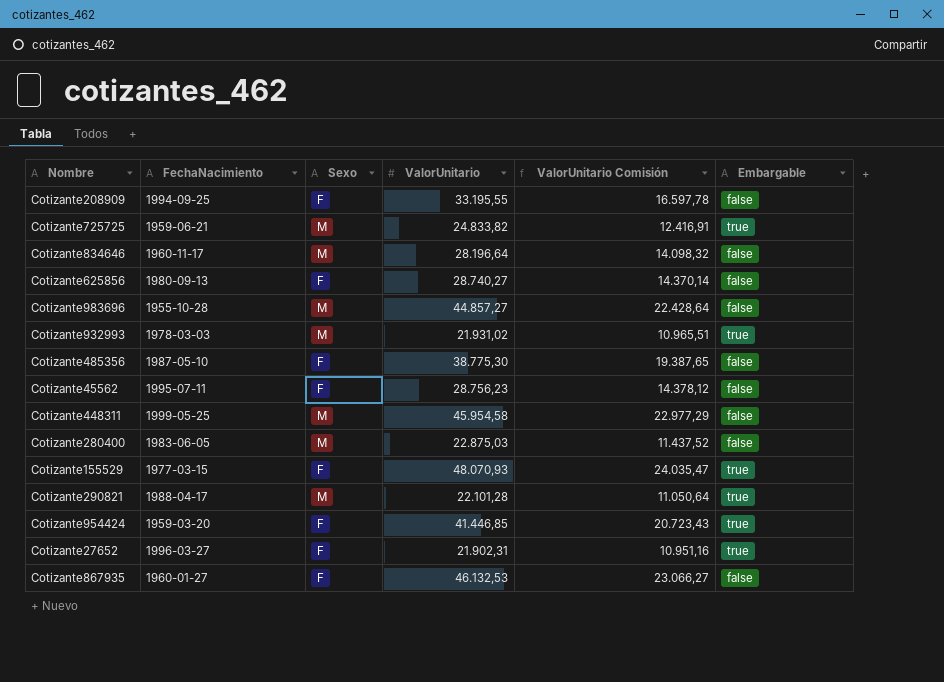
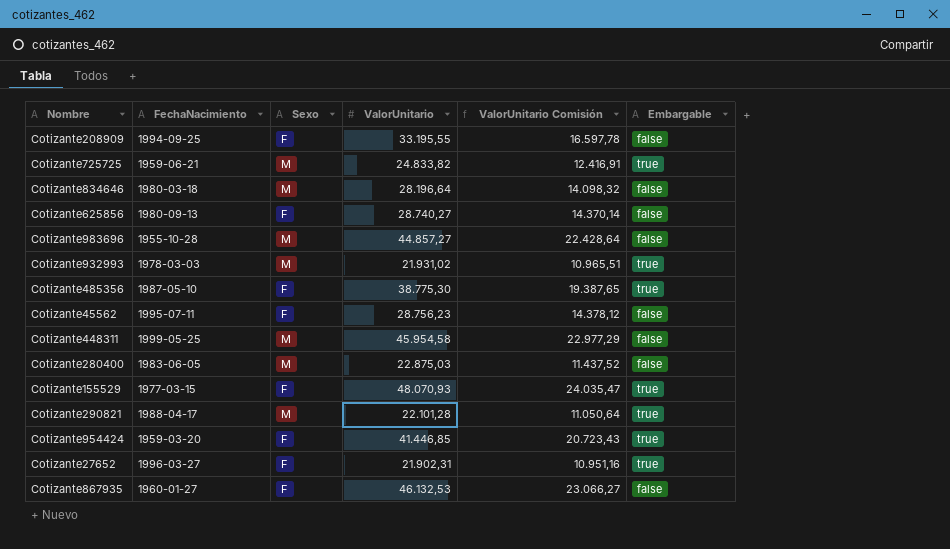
Cotizante834646 | FechaNacimiento: 1960-11-17 -> 1980-03-18
Cotizante485356 | Embargable: false -> true

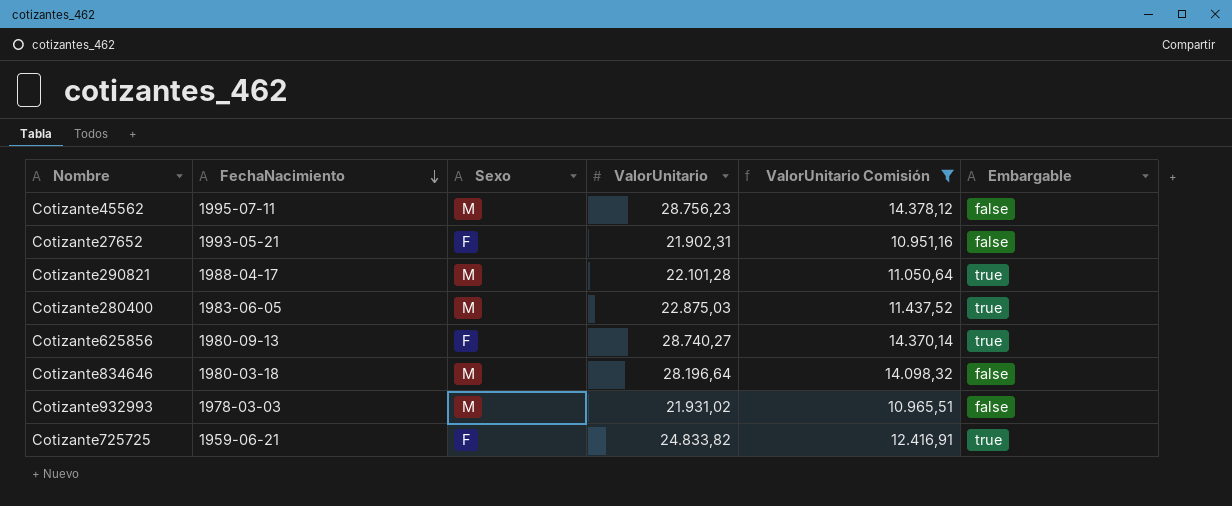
filter: none -> ValorUnitario Comisión <= 14.378,12
row order: none -> FechaNacimiento descending
Cotizante45562 | Sexo: F -> M
Cotizante27652 | FechaNacimiento: 1996-03-27 -> 1993-05-21
Cotizante27652 | Embargable: true -> false
Cotizante280400 | Embargable: false -> true
Cotizante625856 | Embargable: false -> true
Cotizante932993 | Embargable: true -> false
Cotizante725725 | Sexo: M -> F

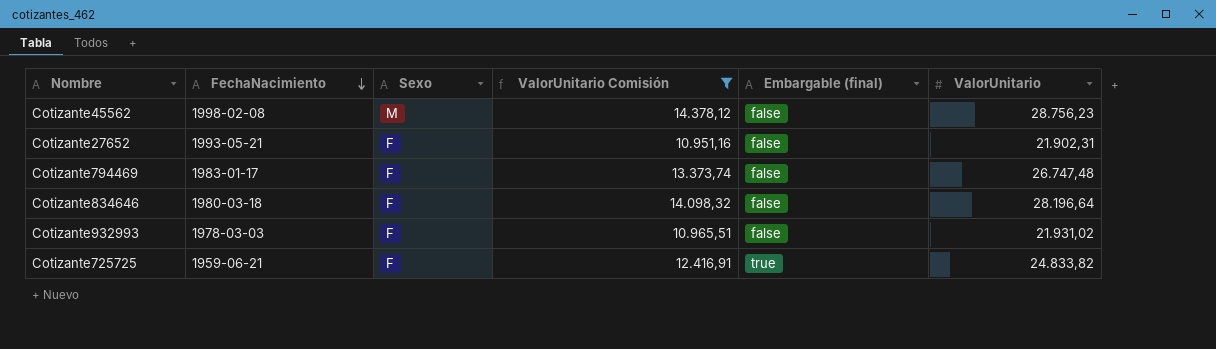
column name: Embargable -> Embargable (final)
column ValorUnitario | position: 4 -> 6
row Cotizante290821: 1988-04-17 | M | 22.101,28 | 11.050,64 | true -> none
row Cotizante280400: 1983-06-05 | M | 22.875,03 | 11.437,52 | true -> none
row Cotizante625856: 1980-09-13 | F | 28.740,27 | 14.370,14 | true -> none
Cotizante45562 | FechaNacimiento: 1995-07-11 -> 1998-02-08
row Cotizante794469: none -> 1983-01-17 | F | 13.373,74 | false | 26.747,48
Cotizante834646 | Sexo: M -> F
Cotizante932993 | Sexo: M -> F

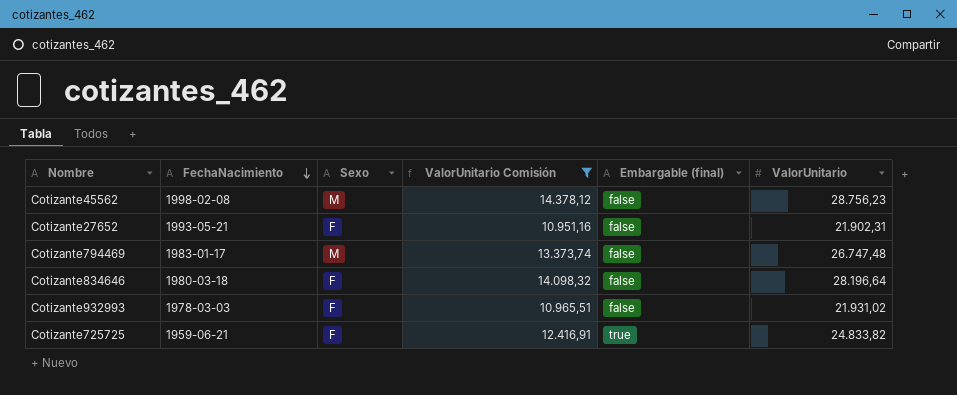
Cotizante794469 | Sexo: F -> M

